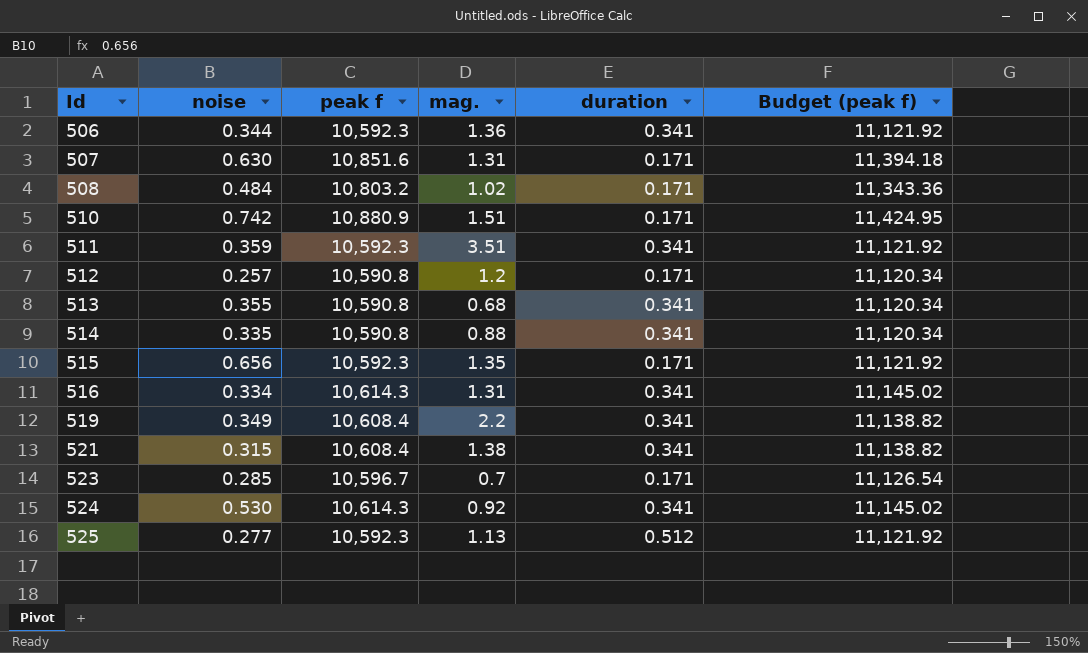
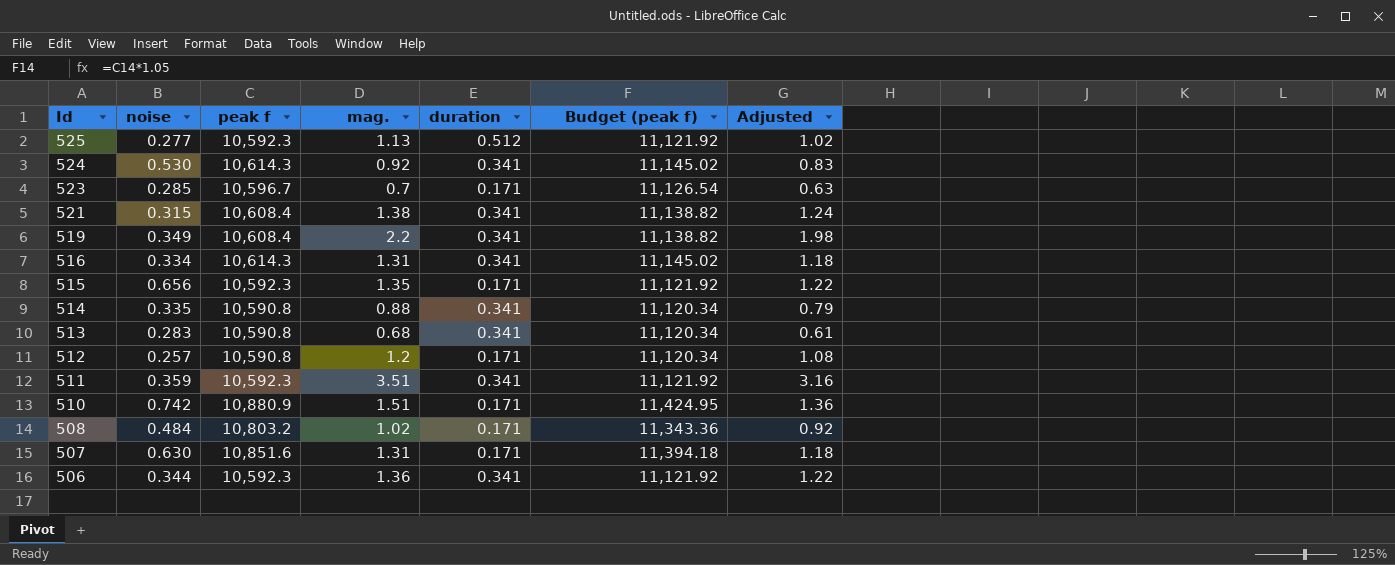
row order: Id ascending -> Id descending
column Adjusted | formula: none -> [mag.] * 0.9
513 | noise: 0.355 -> 0.283

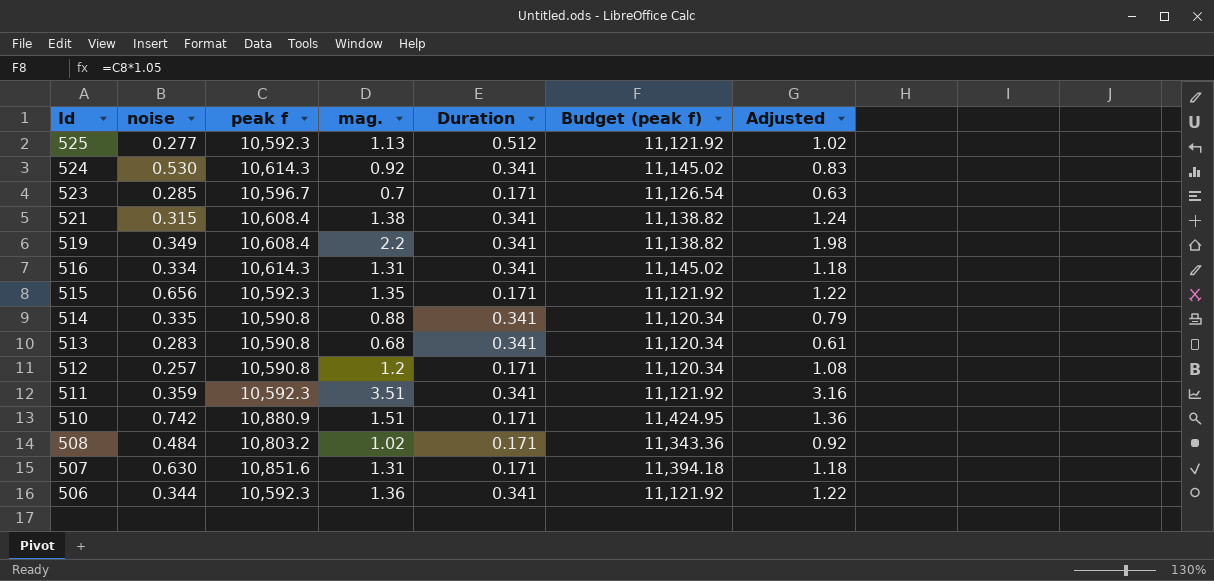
column name: duration -> Duration

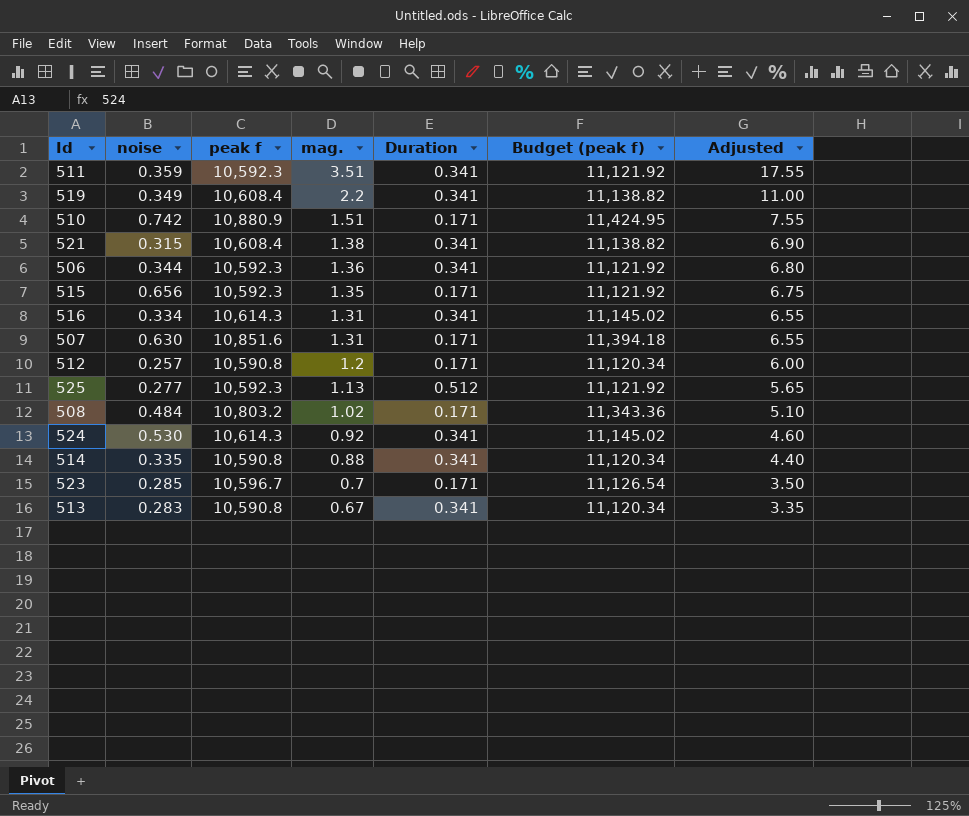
row order: Id descending -> mag. descending
column Adjusted | formula: [mag.] * 0.9 -> [mag.] * 5
513 | mag.: 0.68 -> 0.67

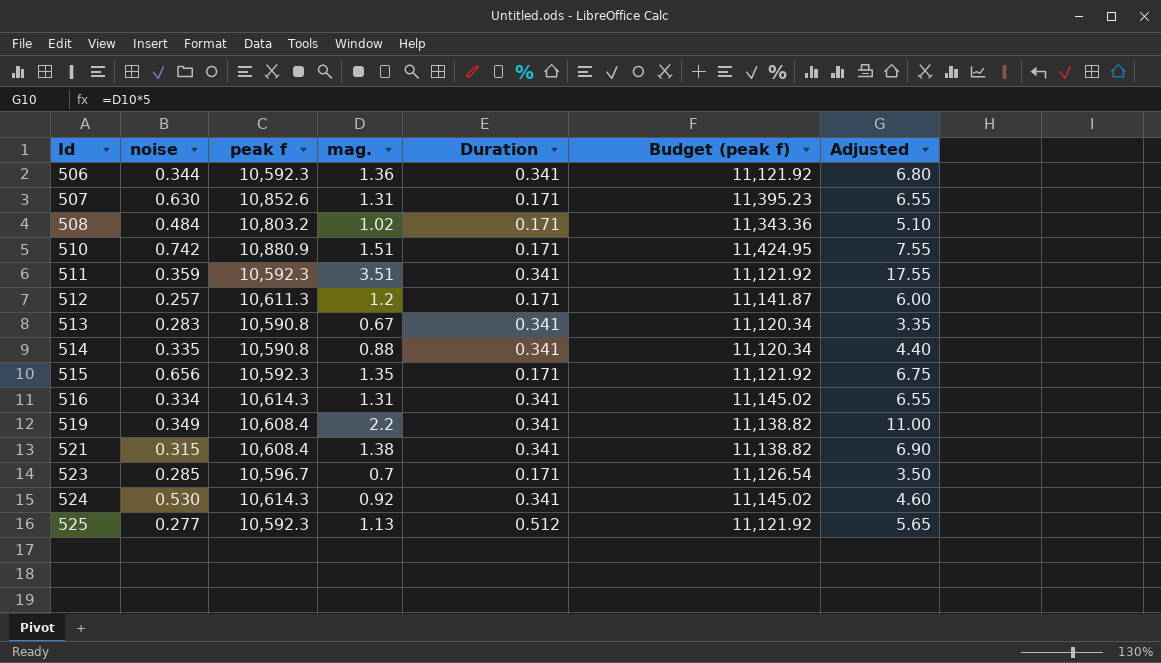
row order: mag. descending -> Id ascending
507 | peak f: 10,851.6 -> 10,852.6
507 | Budget (peak f): 11,394.18 -> 11,395.23
512 | peak f: 10,590.8 -> 10,611.3
512 | Budget (peak f): 11,120.34 -> 11,141.87

